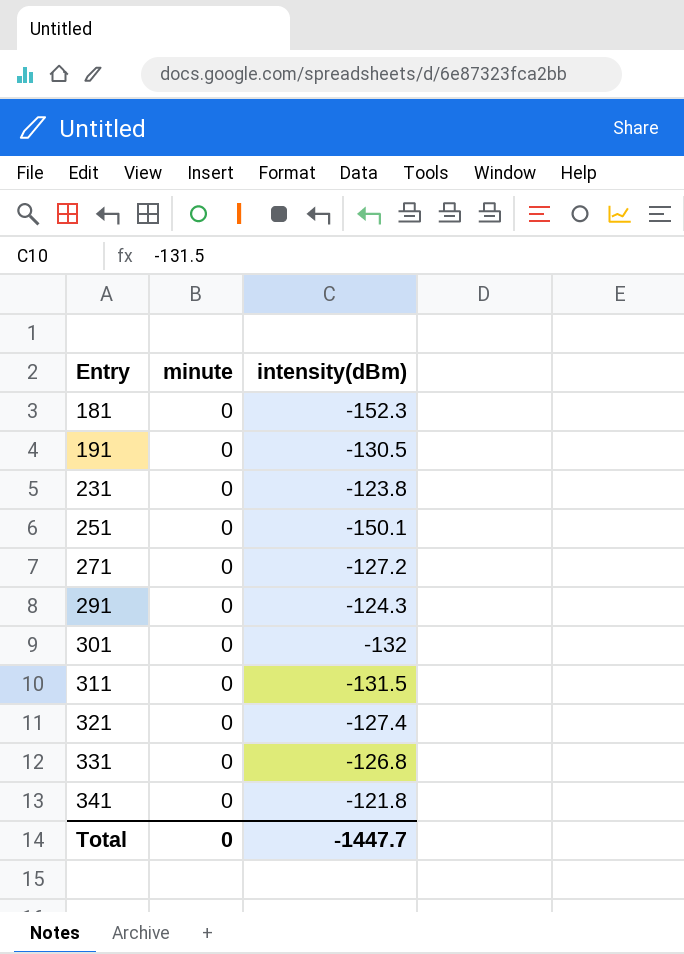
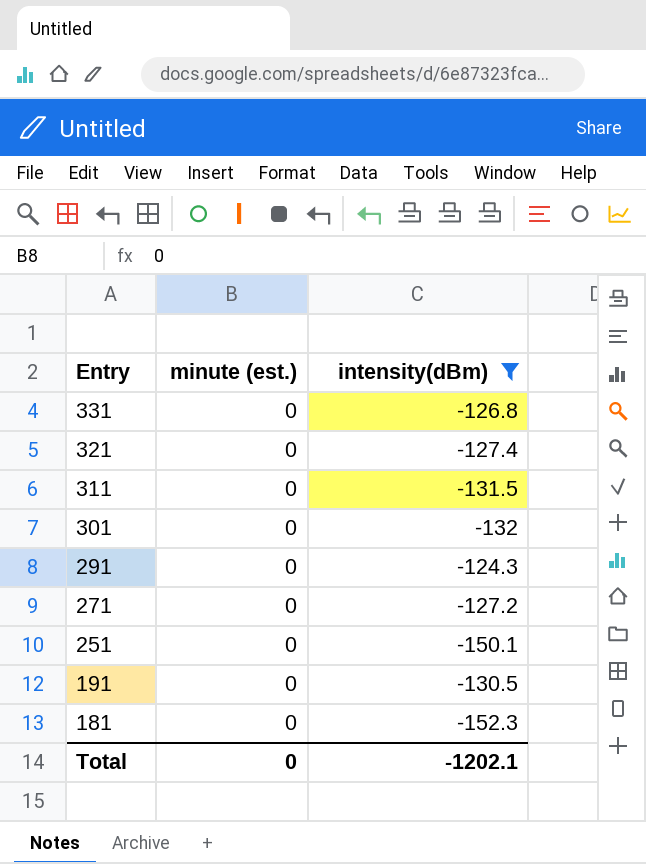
filter: none -> intensity(dBm) <= -124.3
row order: Entry ascending -> Entry descending
column name: minute -> minute (est.)
Total | intensity(dBm): -1447.7 -> -1202.1

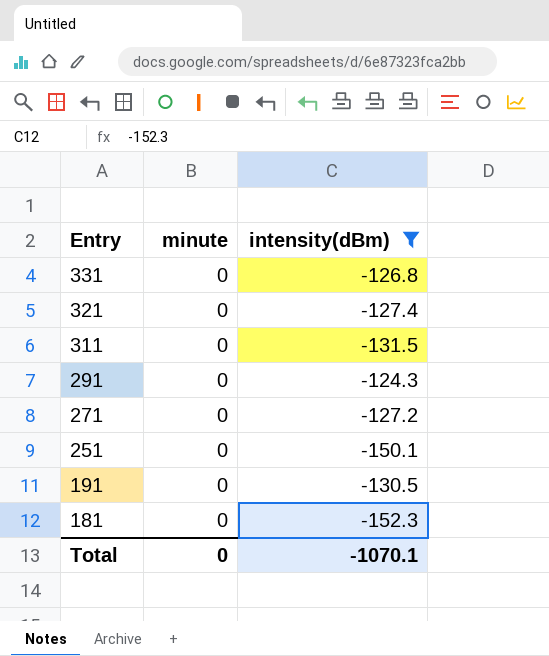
column name: minute (est.) -> minute
row 301: 0 | -132 -> none
Total | intensity(dBm): -1202.1 -> -1070.1

